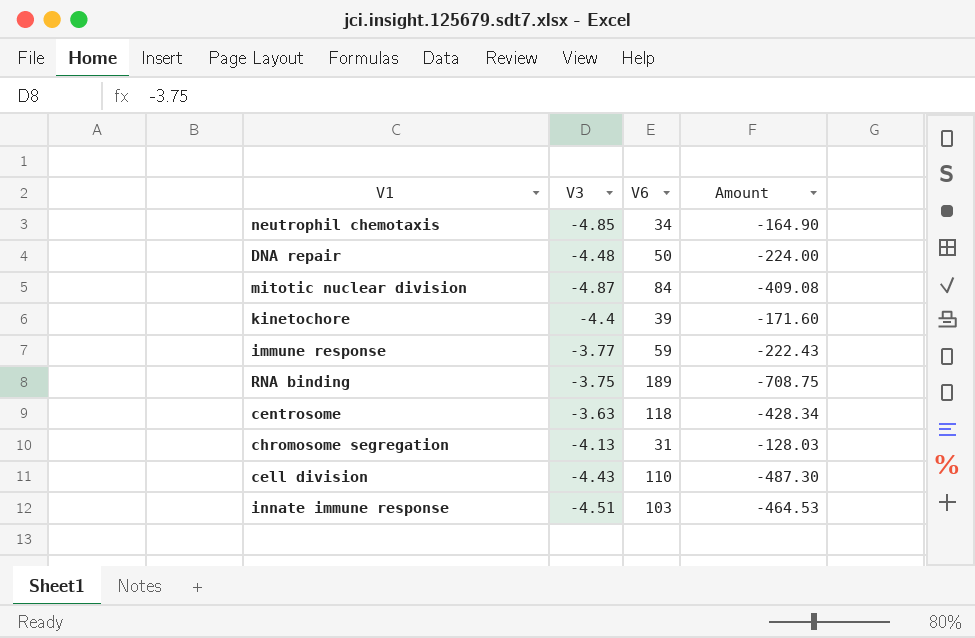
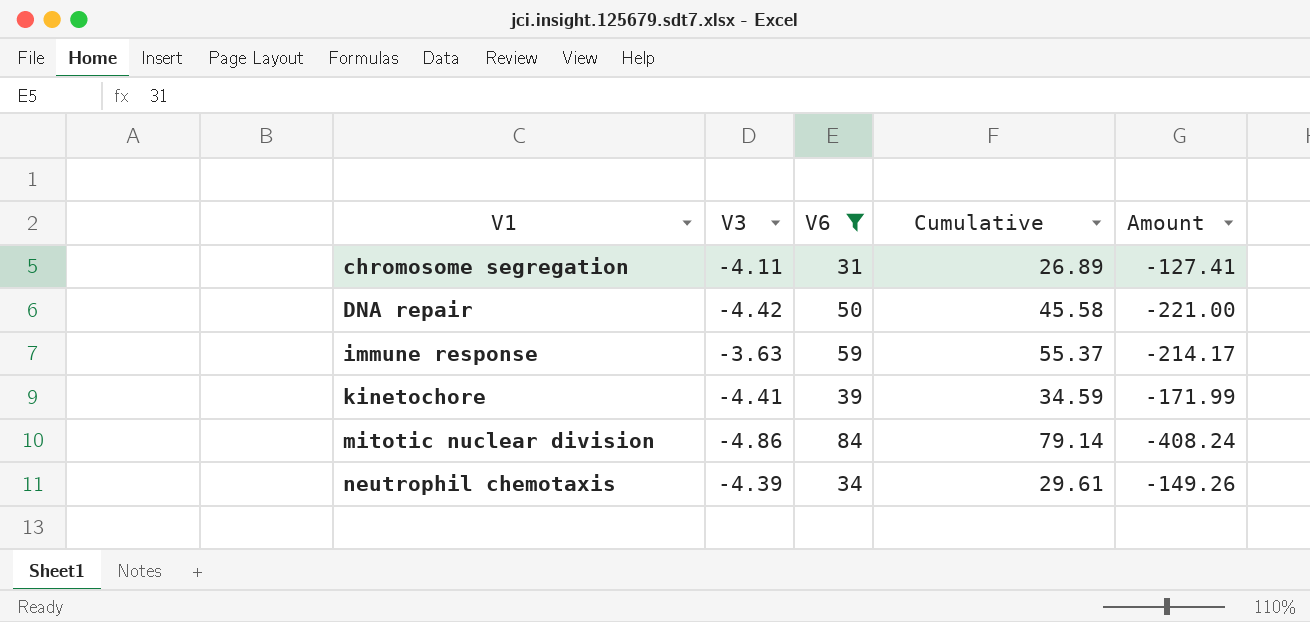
filter: none -> V6 <= 84
row order: none -> V1 ascending
column Cumulative | formula: none -> [V3] + [V6]
chromosome segregation | V3: -4.13 -> -4.11
chromosome segregation | Amount: -128.03 -> -127.41
DNA repair | V3: -4.48 -> -4.42
DNA repair | Amount: -224.00 -> -221.00
immune response | V3: -3.77 -> -3.63
immune response | Amount: -222.43 -> -214.17
kinetochore | V3: -4.4 -> -4.41
kinetochore | Amount: -171.60 -> -171.99
mitotic nuclear division | V3: -4.87 -> -4.86
mitotic nuclear division | Amount: -409.08 -> -408.24
neutrophil chemotaxis | V3: -4.85 -> -4.39
neutrophil chemotaxis | Amount: -164.90 -> -149.26

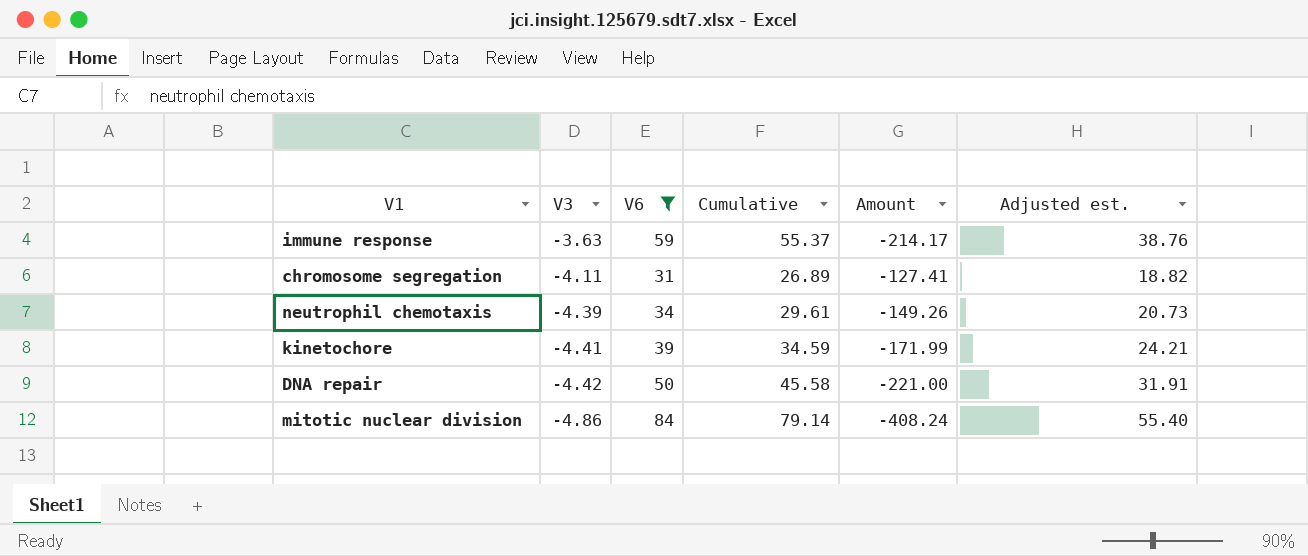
row order: V1 ascending -> V3 descending
column Adjusted est. | formula: none -> [Cumulative] * 0.7

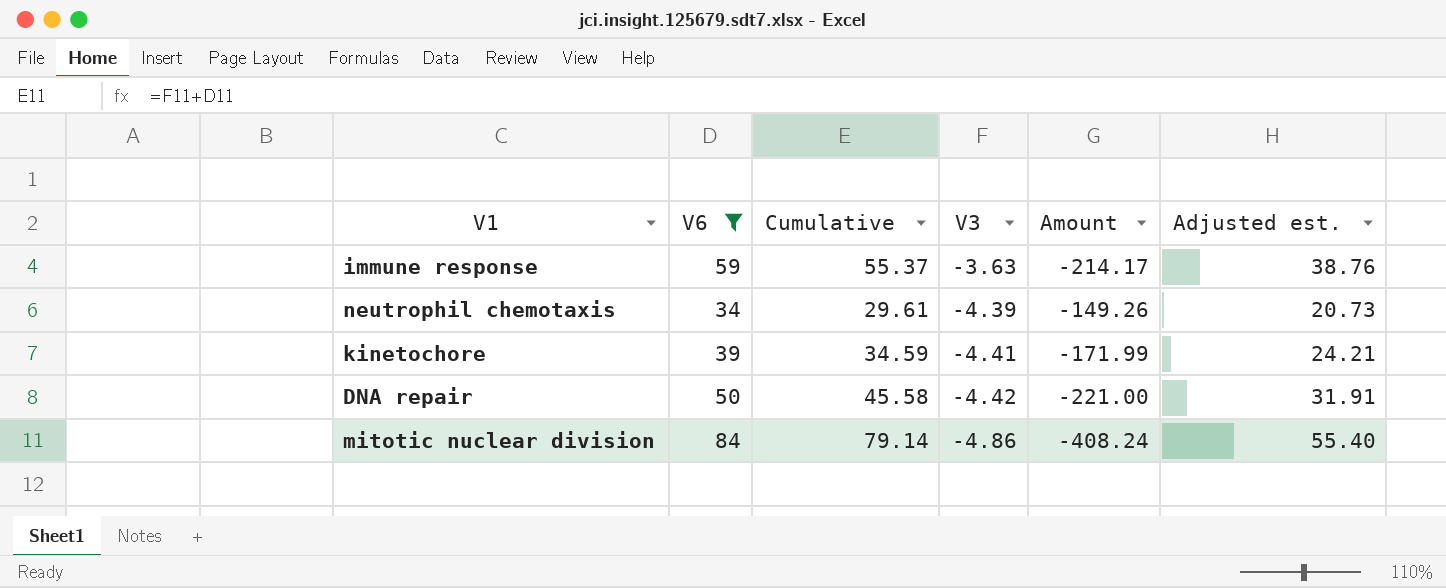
column V3 | position: 2 -> 4
row chromosome segregation: -4.11 | 31 | 26.89 | -127.41 | 18.82 -> none

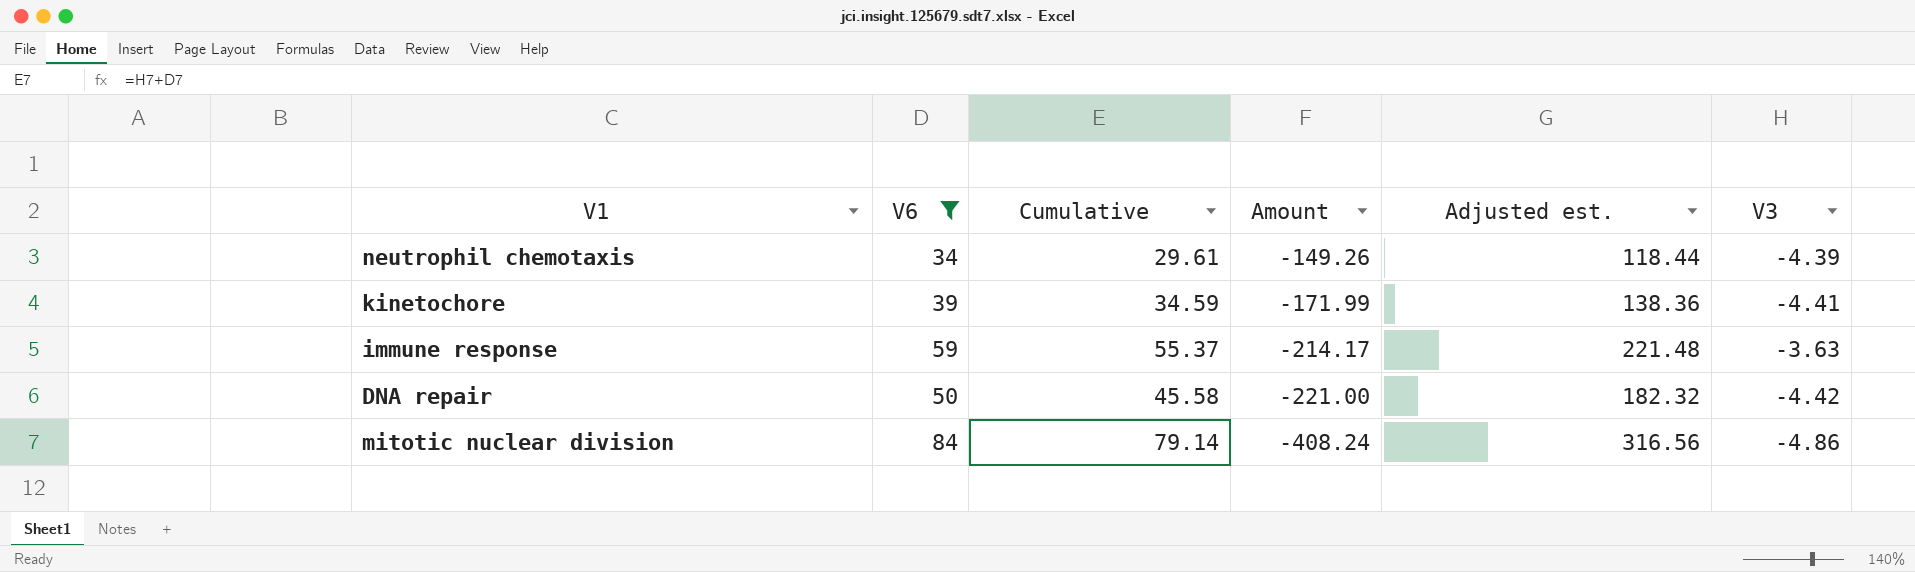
row order: V3 descending -> Amount descending
column Adjusted est. | formula: [Cumulative] * 0.7 -> [Cumulative] * 4
column V3 | position: 4 -> 6

